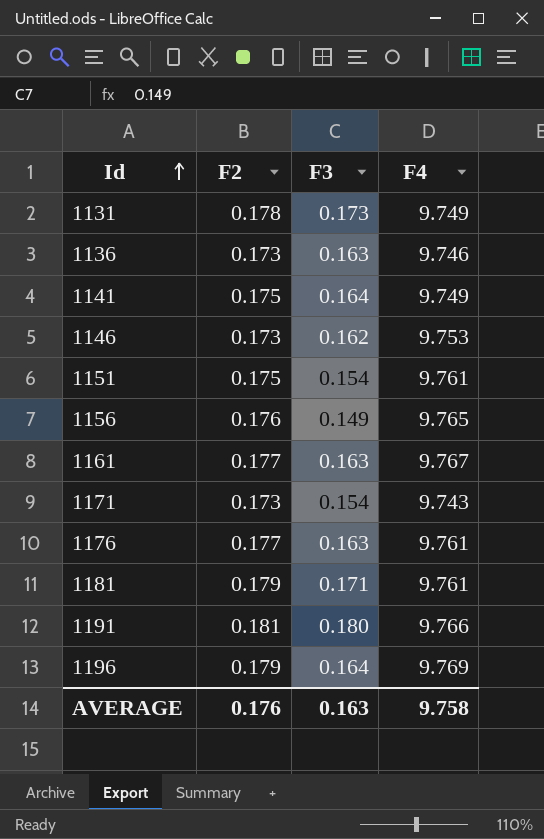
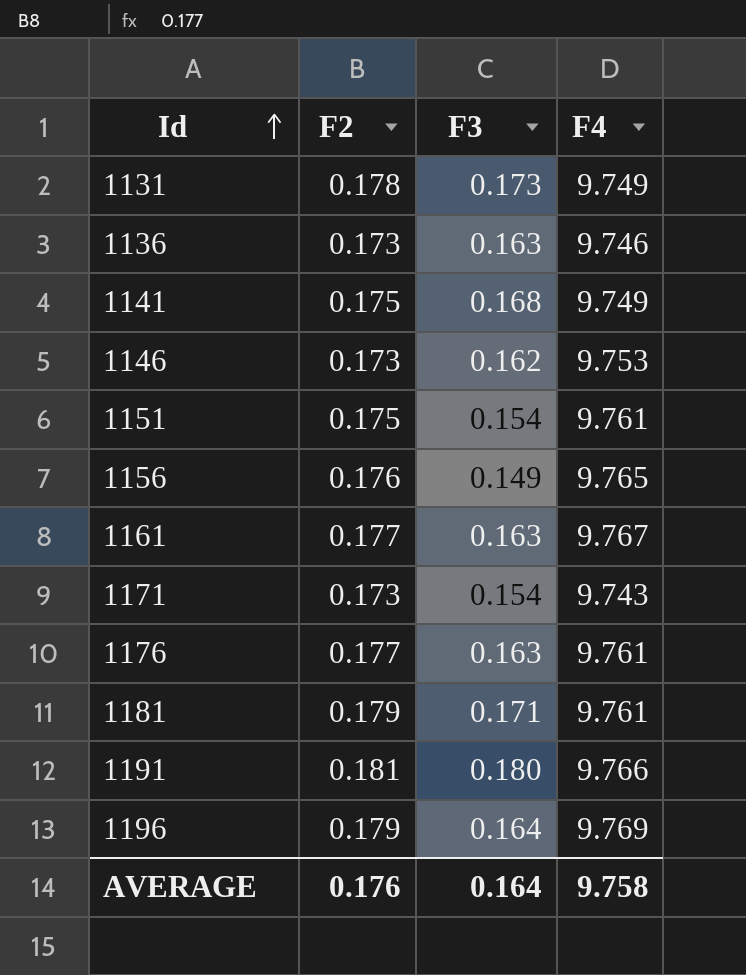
1141 | F3: 0.164 -> 0.168
AVERAGE | F3: 0.163 -> 0.164

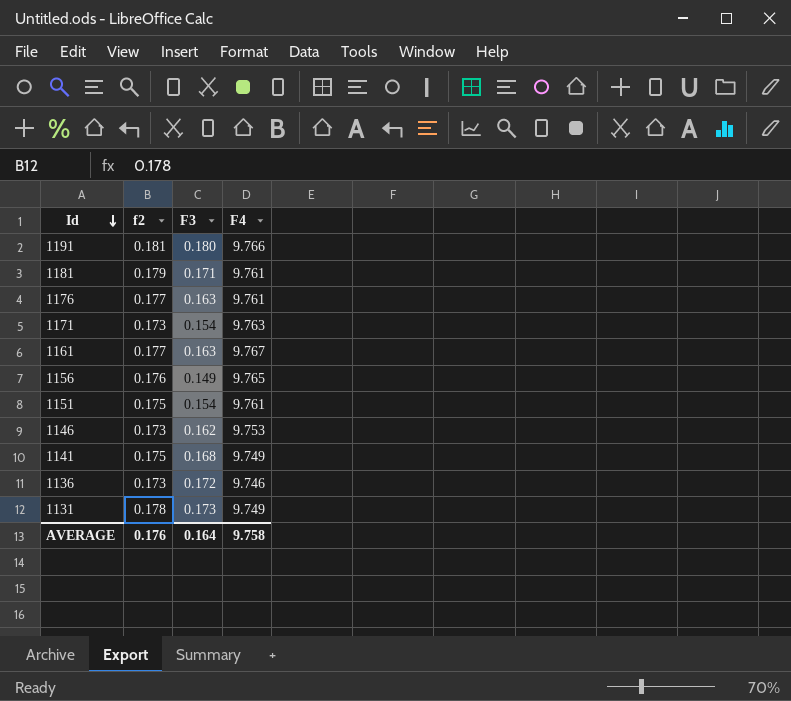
row order: Id ascending -> Id descending
column name: F2 -> f2
row 1196: 0.179 | 0.164 | 9.769 -> none
1171 | F4: 9.743 -> 9.763
1136 | F3: 0.163 -> 0.172

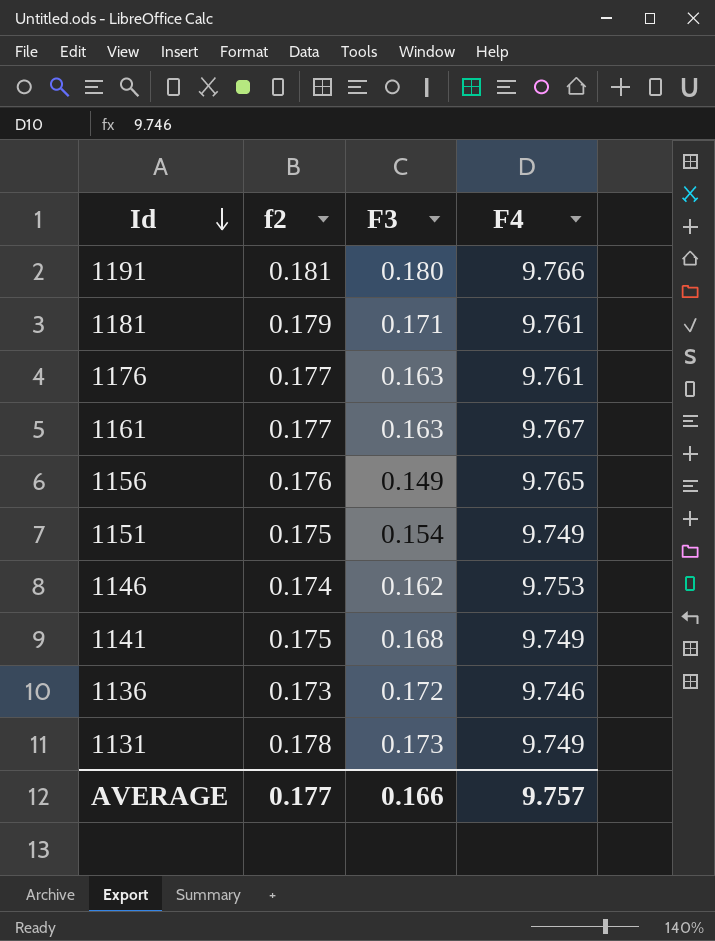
row 1171: 0.173 | 0.154 | 9.763 -> none
1151 | F4: 9.761 -> 9.749
1146 | f2: 0.173 -> 0.174
AVERAGE | f2: 0.176 -> 0.177
AVERAGE | F3: 0.164 -> 0.166
AVERAGE | F4: 9.758 -> 9.757

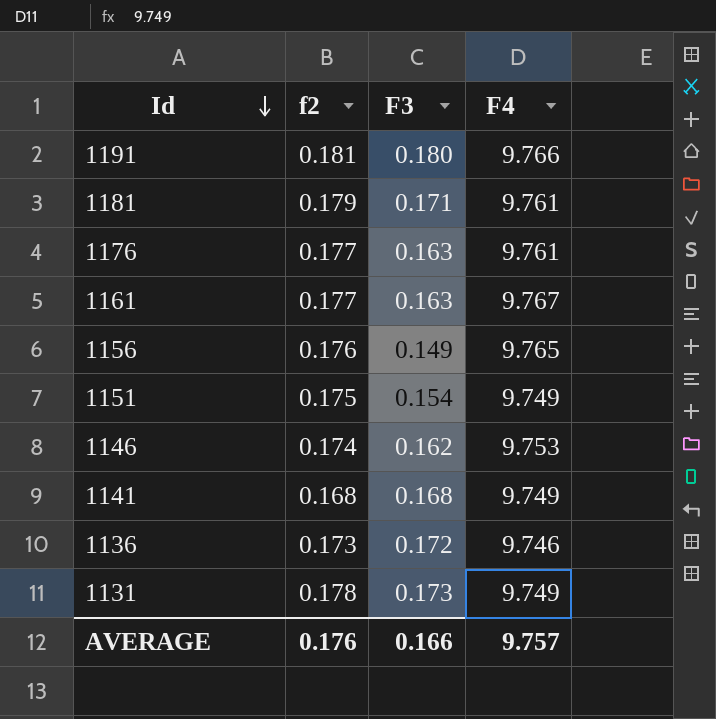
1141 | f2: 0.175 -> 0.168
AVERAGE | f2: 0.177 -> 0.176

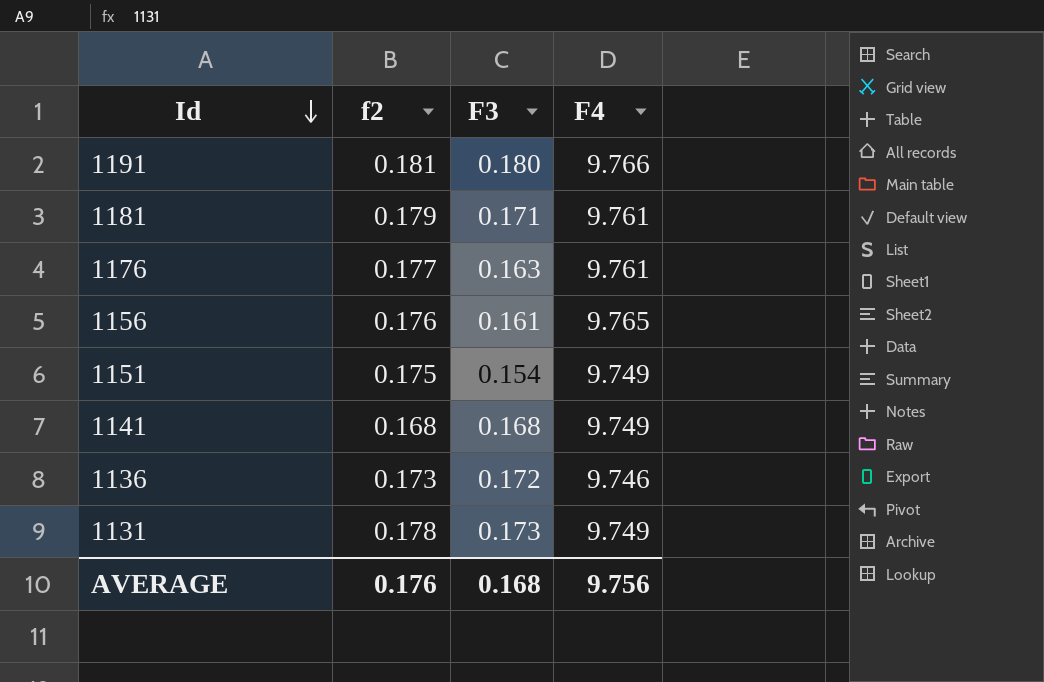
row 1161: 0.177 | 0.163 | 9.767 -> none
row 1146: 0.174 | 0.162 | 9.753 -> none
1156 | F3: 0.149 -> 0.161
AVERAGE | F3: 0.166 -> 0.168
AVERAGE | F4: 9.757 -> 9.756

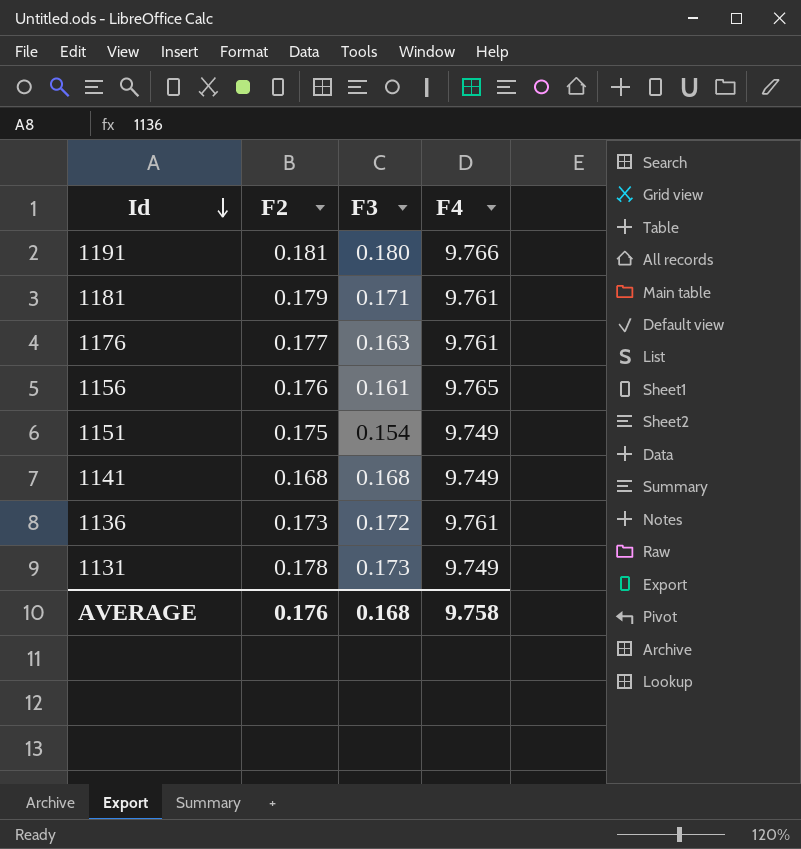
column name: f2 -> F2
1136 | F4: 9.746 -> 9.761
AVERAGE | F4: 9.756 -> 9.758

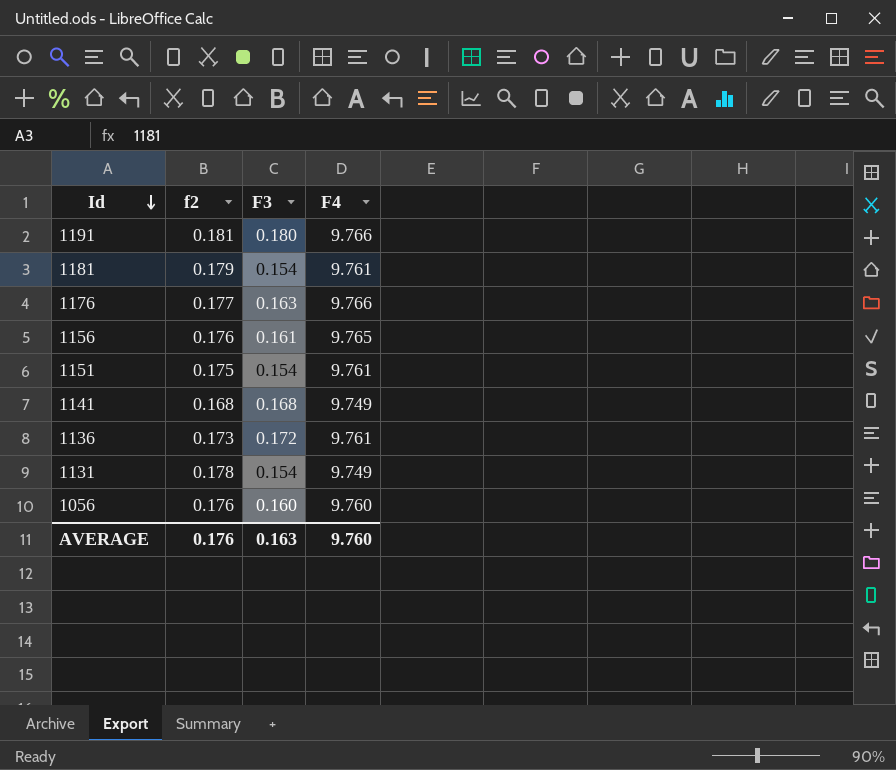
column name: F2 -> f2
1181 | F3: 0.171 -> 0.154
1176 | F4: 9.761 -> 9.766
1151 | F4: 9.749 -> 9.761
1131 | F3: 0.173 -> 0.154
row 1056: none -> 0.176 | 0.160 | 9.760
AVERAGE | F3: 0.168 -> 0.163
AVERAGE | F4: 9.758 -> 9.760

